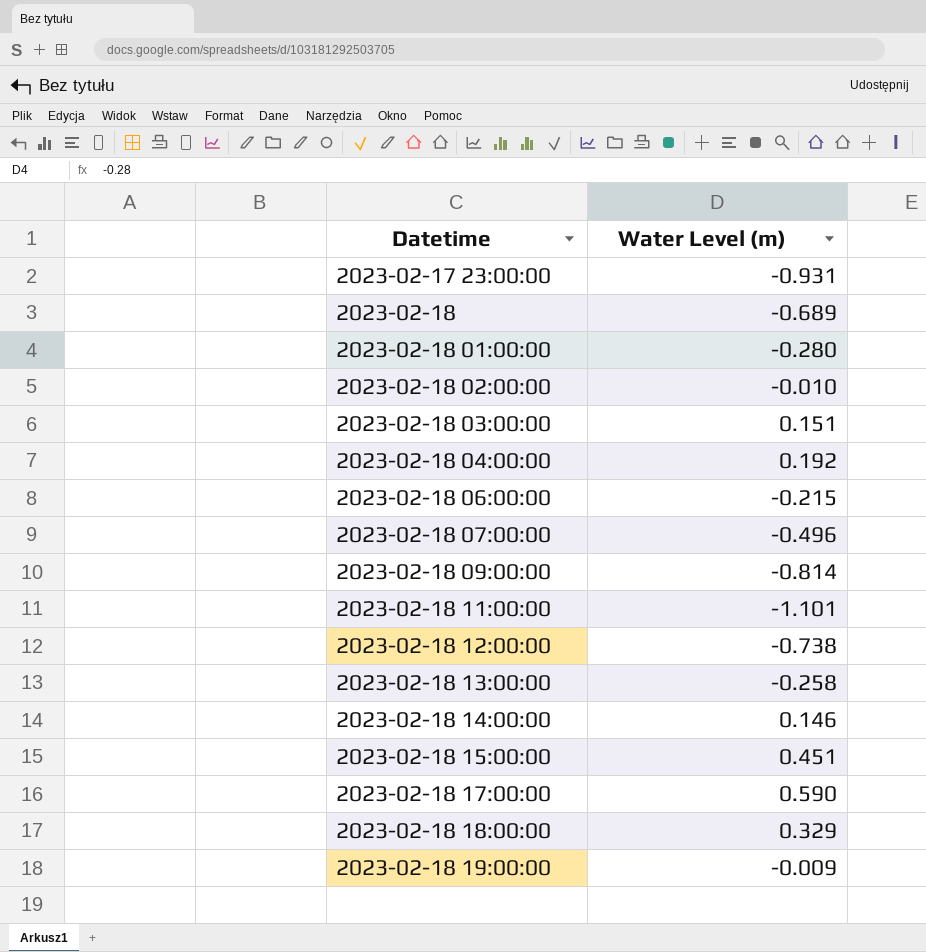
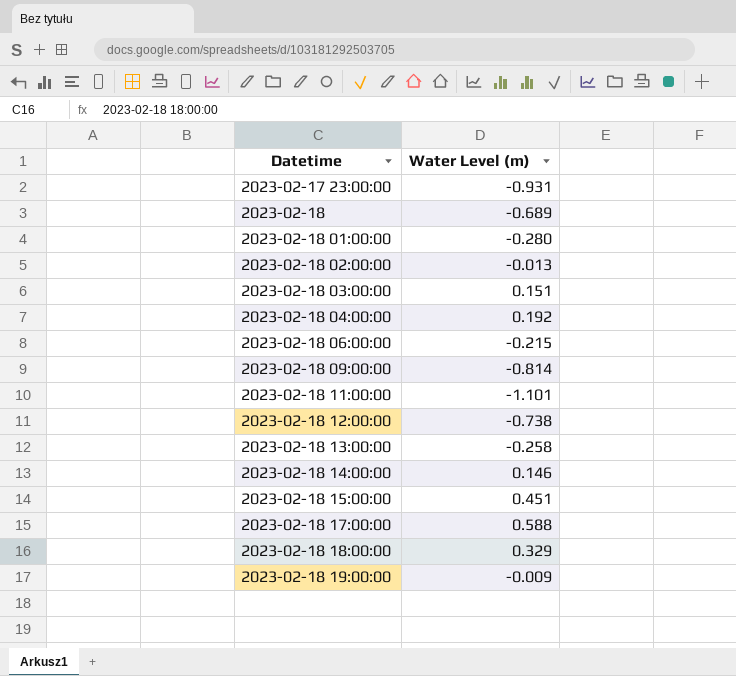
row 2023-02-18 07:00:00: -0.496 -> none
2023-02-18 02:00:00 | Water Level (m): -0.010 -> -0.013
2023-02-18 17:00:00 | Water Level (m): 0.590 -> 0.588

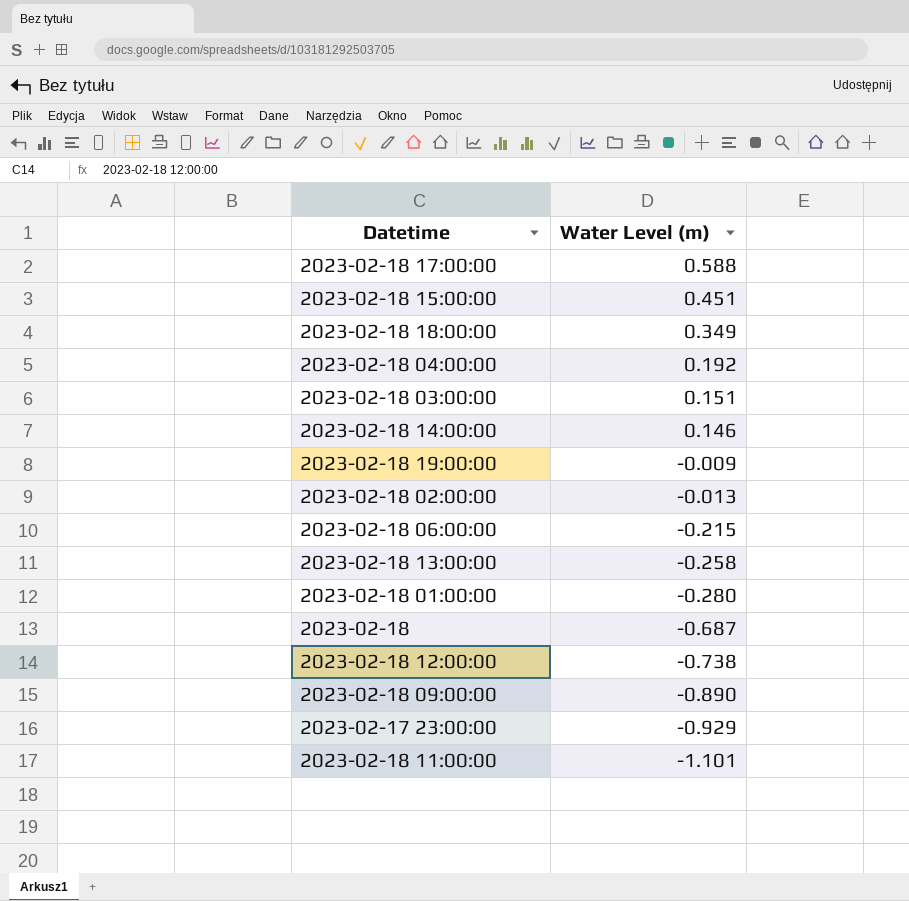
row order: Datetime ascending -> Water Level (m) descending
2023-02-18 18:00:00 | Water Level (m): 0.329 -> 0.349
2023-02-18 | Water Level (m): -0.689 -> -0.687
2023-02-18 09:00:00 | Water Level (m): -0.814 -> -0.890
2023-02-17 23:00:00 | Water Level (m): -0.931 -> -0.929

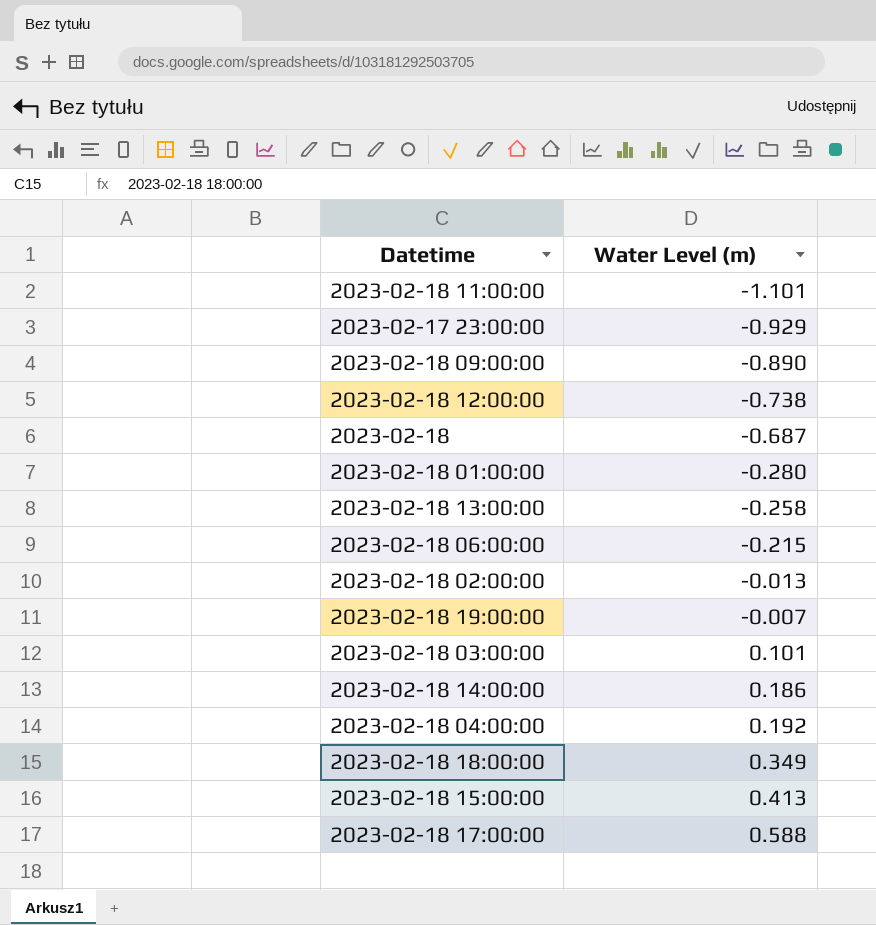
row order: Water Level (m) descending -> Water Level (m) ascending
2023-02-18 19:00:00 | Water Level (m): -0.009 -> -0.007
2023-02-18 03:00:00 | Water Level (m): 0.151 -> 0.101
2023-02-18 14:00:00 | Water Level (m): 0.146 -> 0.186
2023-02-18 15:00:00 | Water Level (m): 0.451 -> 0.413

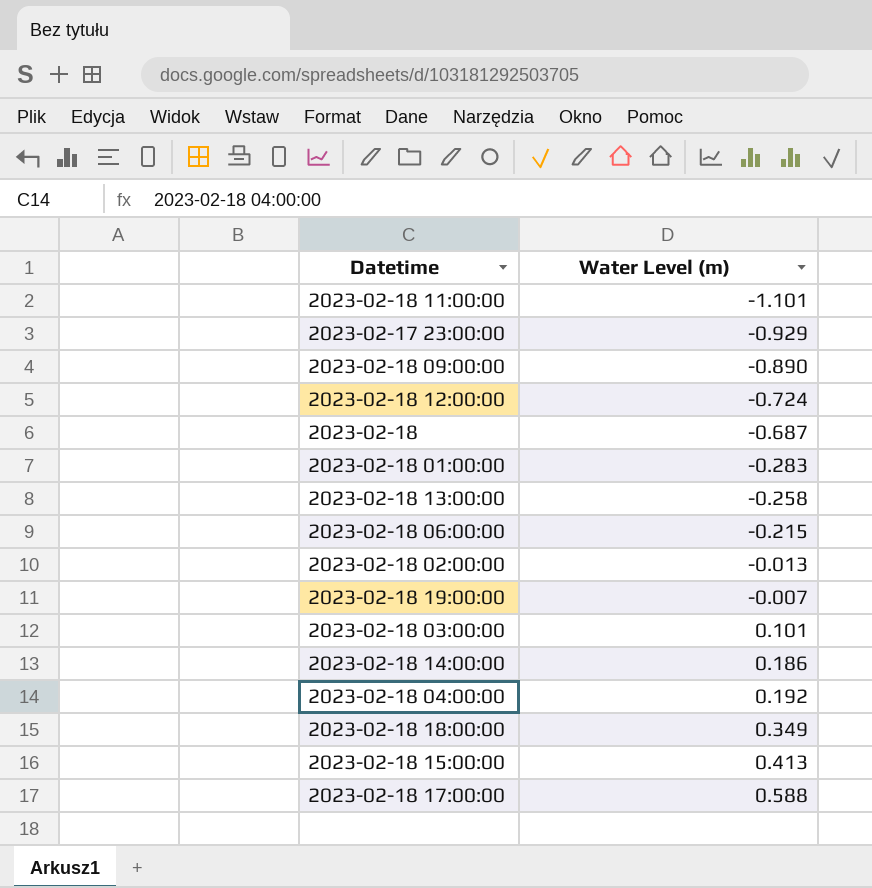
2023-02-18 12:00:00 | Water Level (m): -0.738 -> -0.724
2023-02-18 01:00:00 | Water Level (m): -0.280 -> -0.283

